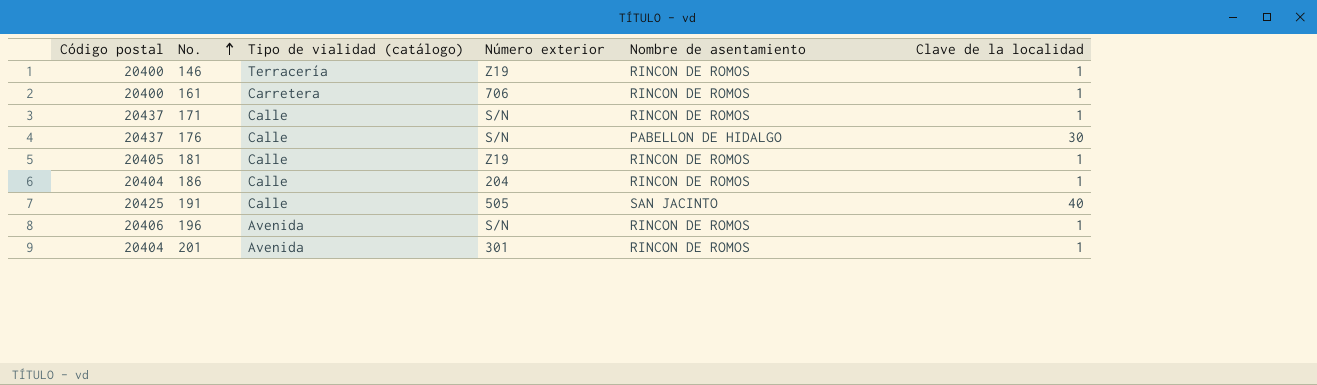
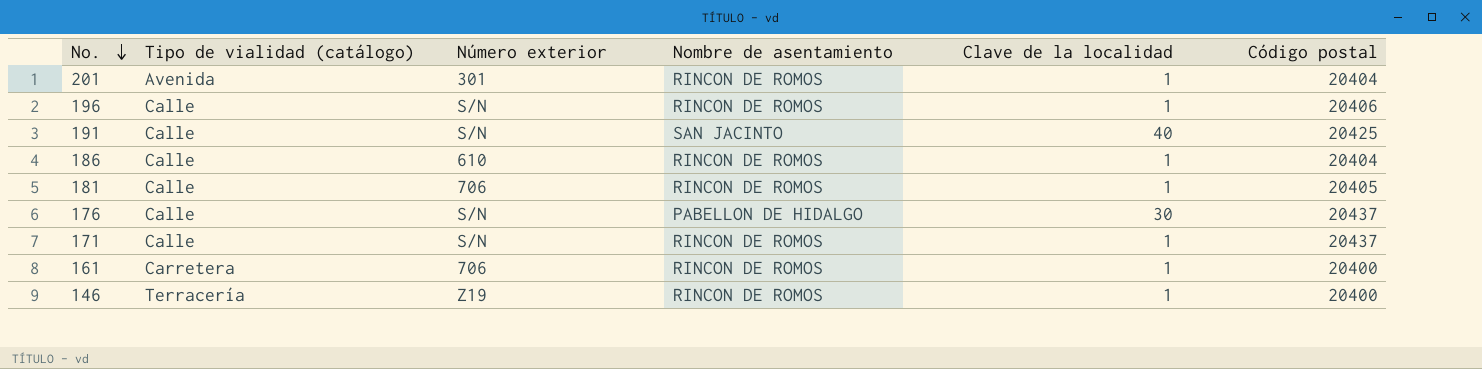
row order: No. ascending -> No. descending
column Código postal | position: 1 -> 6
196 | Tipo de vialidad (catálogo): Avenida -> Calle
191 | Número exterior: 505 -> S/N
186 | Número exterior: 204 -> 610
181 | Número exterior: Z19 -> 706

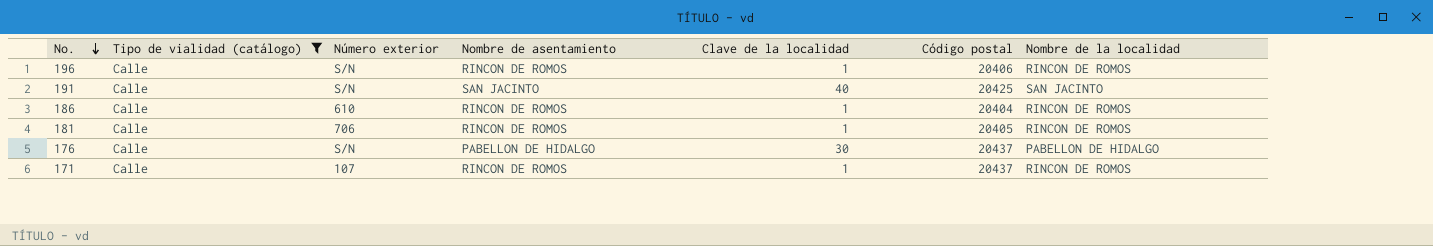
filter: none -> Tipo de vialidad (catálogo) = Calle
column Nombre de la localidad | position: none -> 7
171 | Número exterior: S/N -> 107

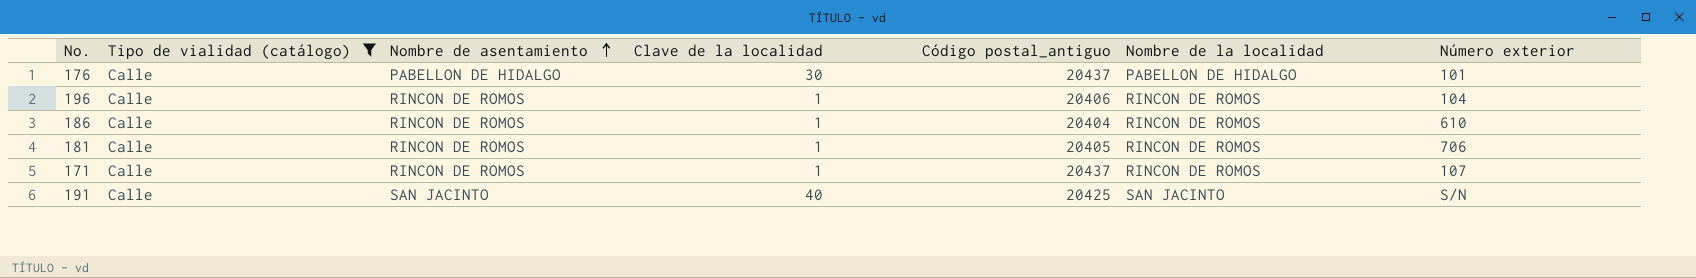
row order: No. descending -> Nombre de asentamiento ascending
column name: Código postal -> Código postal_antiguo
column Número exterior | position: 3 -> 7
176 | Número exterior: S/N -> 101
196 | Número exterior: S/N -> 104

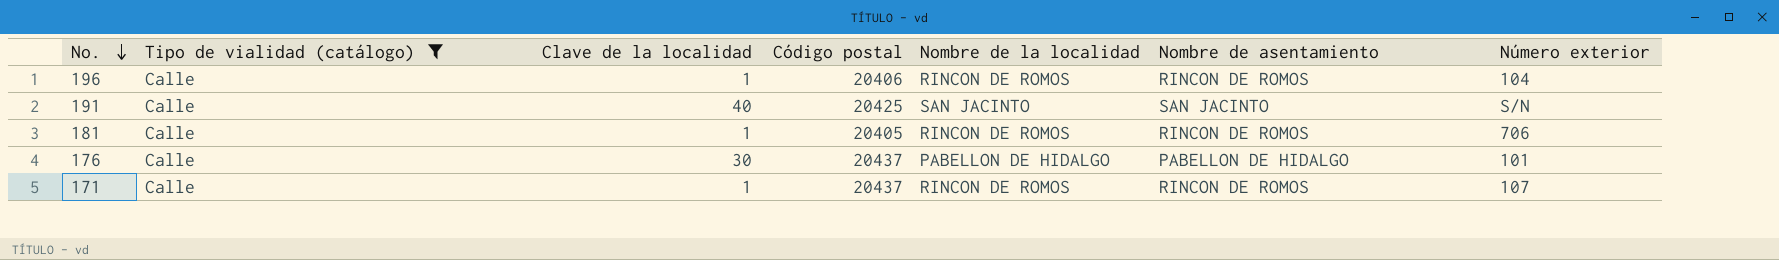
row order: Nombre de asentamiento ascending -> No. descending
column name: Código postal_antiguo -> Código postal
column Nombre de asentamiento | position: 3 -> 6
row 186: Calle | RINCON DE ROMOS | 1 | 20404 | RINCON DE ROMOS | 610 -> none

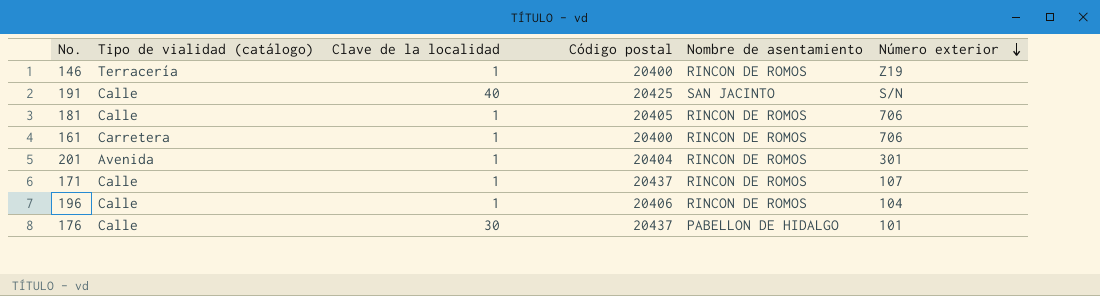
filter: Tipo de vialidad (catálogo) = Calle -> none
row order: No. descending -> Número exterior descending
column Nombre de la localidad | position: 5 -> none

